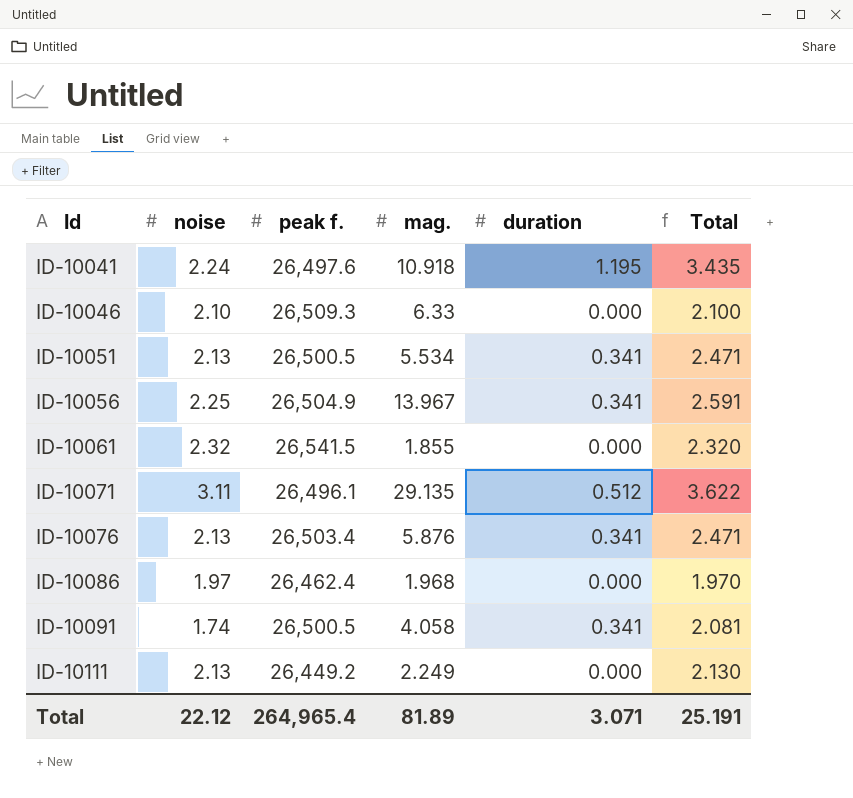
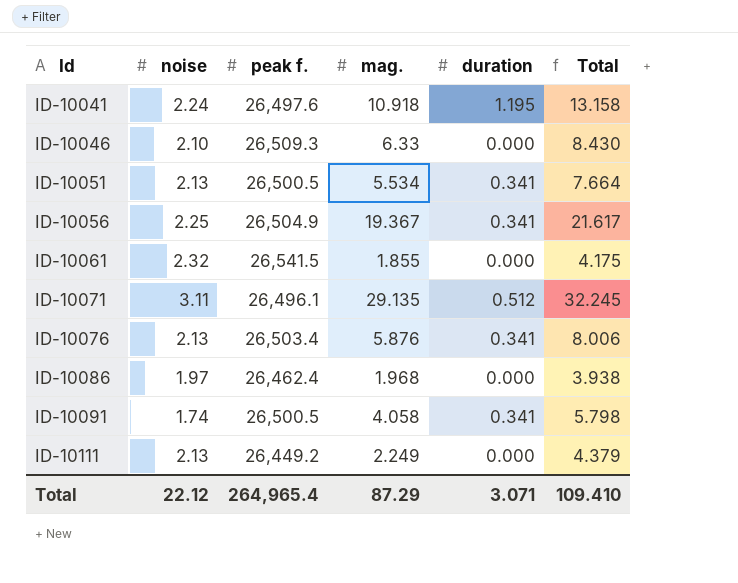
column Total | formula: [noise] + [duration] -> [noise] + [mag.]
ID-10056 | mag.: 13.967 -> 19.367
Total | mag.: 81.89 -> 87.29
Total | Total: 25.191 -> 109.410

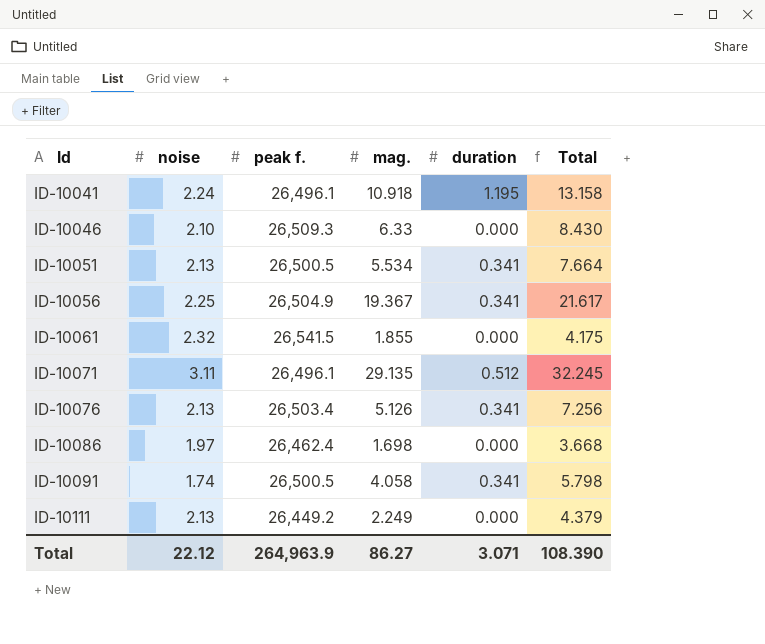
ID-10041 | peak f.: 26,497.6 -> 26,496.1
ID-10076 | mag.: 5.876 -> 5.126
ID-10076 | Total: 8.006 -> 7.256
ID-10086 | mag.: 1.968 -> 1.698
ID-10086 | Total: 3.938 -> 3.668
Total | peak f.: 264,965.4 -> 264,963.9
Total | mag.: 87.29 -> 86.27
Total | Total: 109.410 -> 108.390

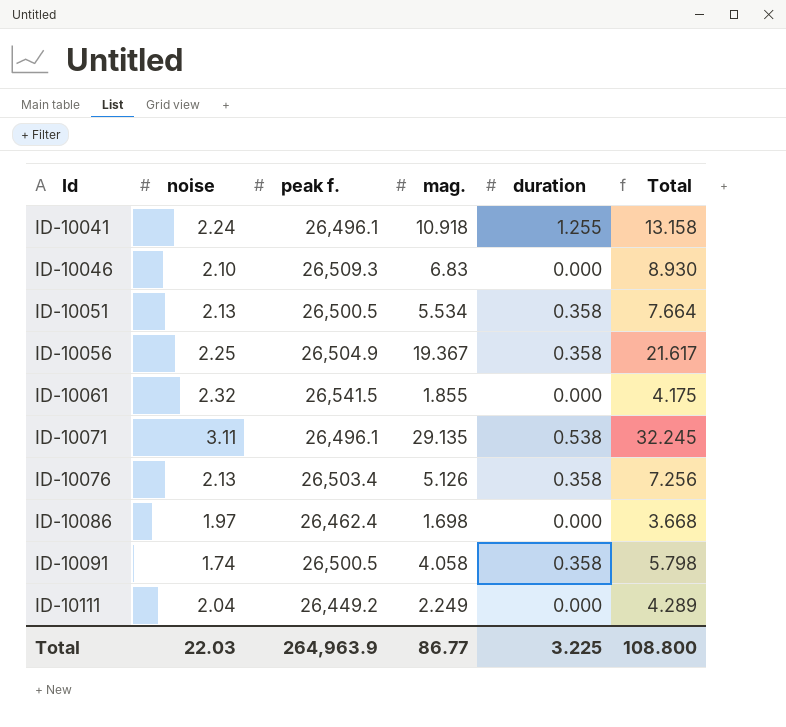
ID-10041 | duration: 1.195 -> 1.255
ID-10046 | mag.: 6.33 -> 6.83
ID-10046 | Total: 8.430 -> 8.930
ID-10051 | duration: 0.341 -> 0.358
ID-10056 | duration: 0.341 -> 0.358
ID-10071 | duration: 0.512 -> 0.538
ID-10076 | duration: 0.341 -> 0.358
ID-10091 | duration: 0.341 -> 0.358
ID-10111 | noise: 2.13 -> 2.04
ID-10111 | Total: 4.379 -> 4.289
Total | noise: 22.12 -> 22.03
Total | mag.: 86.27 -> 86.77
Total | duration: 3.071 -> 3.225
Total | Total: 108.390 -> 108.800

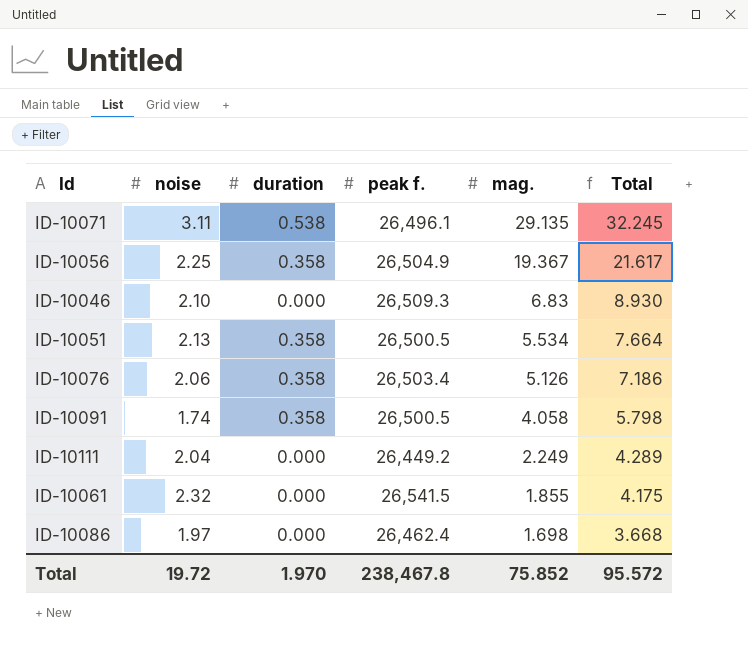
row order: Id ascending -> mag. descending
column duration | position: 5 -> 3
row ID-10041: 2.24 | 26,496.1 | 10.918 | 1.255 | 13.158 -> none
ID-10076 | noise: 2.13 -> 2.06
ID-10076 | Total: 7.256 -> 7.186
Total | noise: 22.03 -> 19.72
Total | duration: 3.225 -> 1.970
Total | peak f.: 264,963.9 -> 238,467.8
Total | mag.: 86.77 -> 75.852
Total | Total: 108.800 -> 95.572

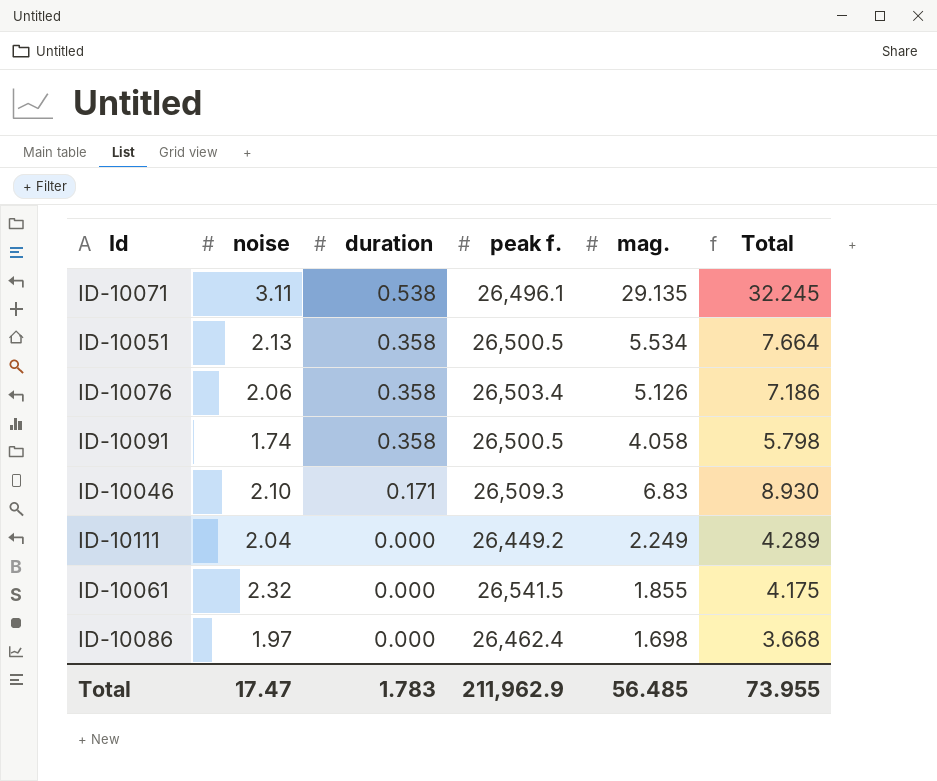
row order: mag. descending -> duration descending
row ID-10056: 2.25 | 0.358 | 26,504.9 | 19.367 | 21.617 -> none
ID-10046 | duration: 0.000 -> 0.171
Total | noise: 19.72 -> 17.47
Total | duration: 1.970 -> 1.783
Total | peak f.: 238,467.8 -> 211,962.9
Total | mag.: 75.852 -> 56.485
Total | Total: 95.572 -> 73.955

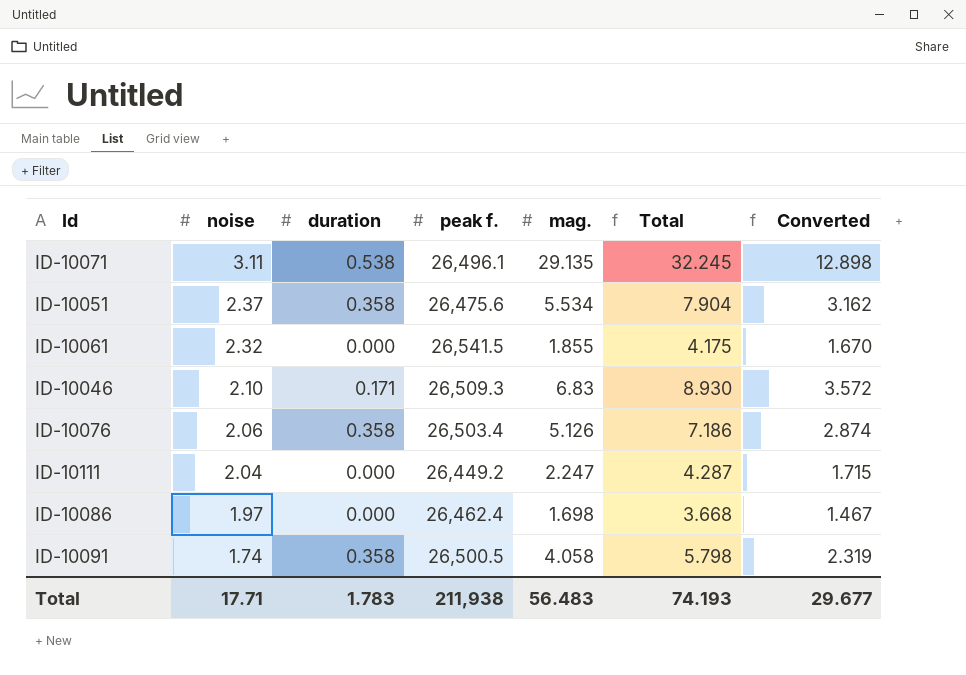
row order: duration descending -> noise descending
column Converted | formula: none -> [Total] * 0.4
ID-10051 | noise: 2.13 -> 2.37
ID-10051 | peak f.: 26,500.5 -> 26,475.6
ID-10051 | Total: 7.664 -> 7.904
ID-10111 | mag.: 2.249 -> 2.247
ID-10111 | Total: 4.289 -> 4.287
Total | noise: 17.47 -> 17.71
Total | peak f.: 211,962.9 -> 211,938
Total | mag.: 56.485 -> 56.483
Total | Total: 73.955 -> 74.193

